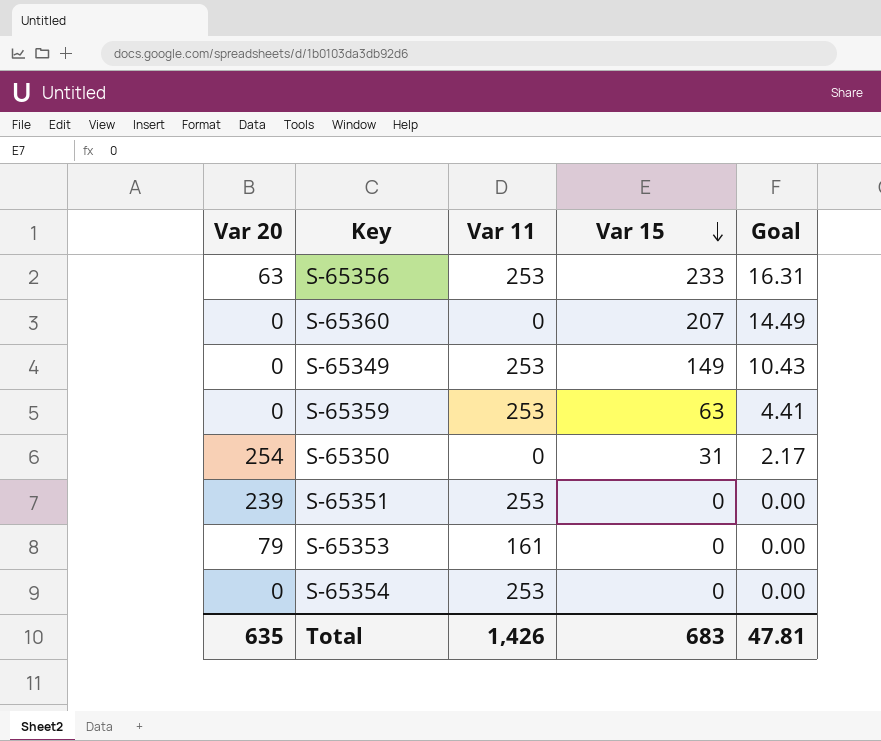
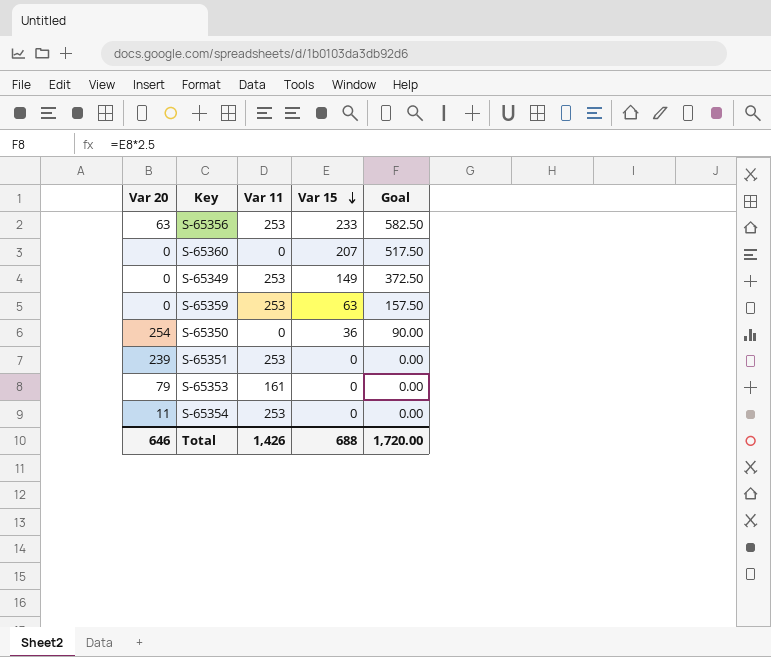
column Goal | formula: [Var 15] * 0.07 -> [Var 15] * 2.5
S-65350 | Var 15: 31 -> 36
S-65354 | Var 20: 0 -> 11
Total | Var 20: 635 -> 646
Total | Var 15: 683 -> 688
Total | Goal: 47.81 -> 1,720.00

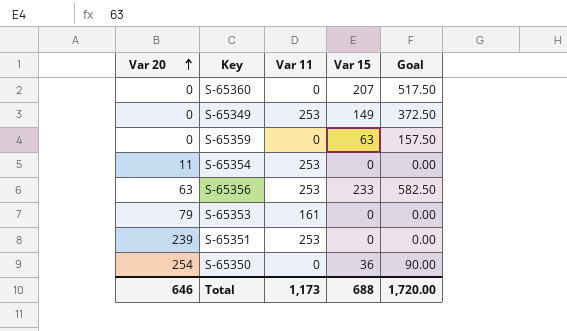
row order: Var 15 descending -> Var 20 ascending
S-65359 | Var 11: 253 -> 0
Total | Var 11: 1,426 -> 1,173

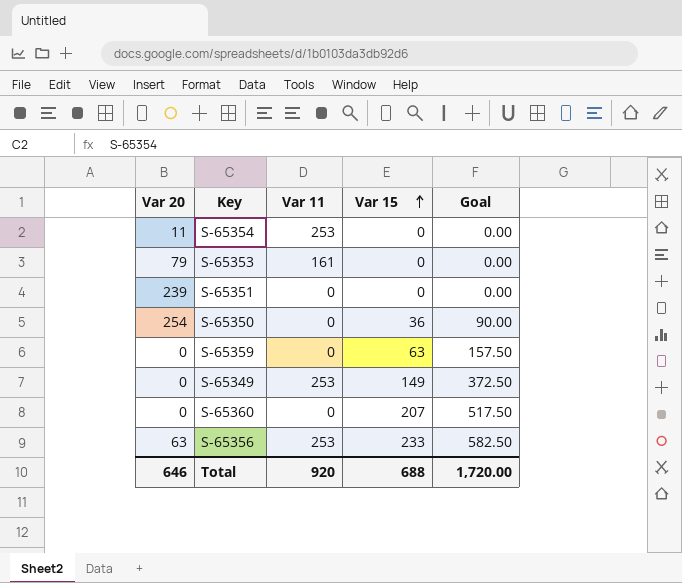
row order: Var 20 ascending -> Var 15 ascending
S-65351 | Var 11: 253 -> 0
Total | Var 11: 1,173 -> 920

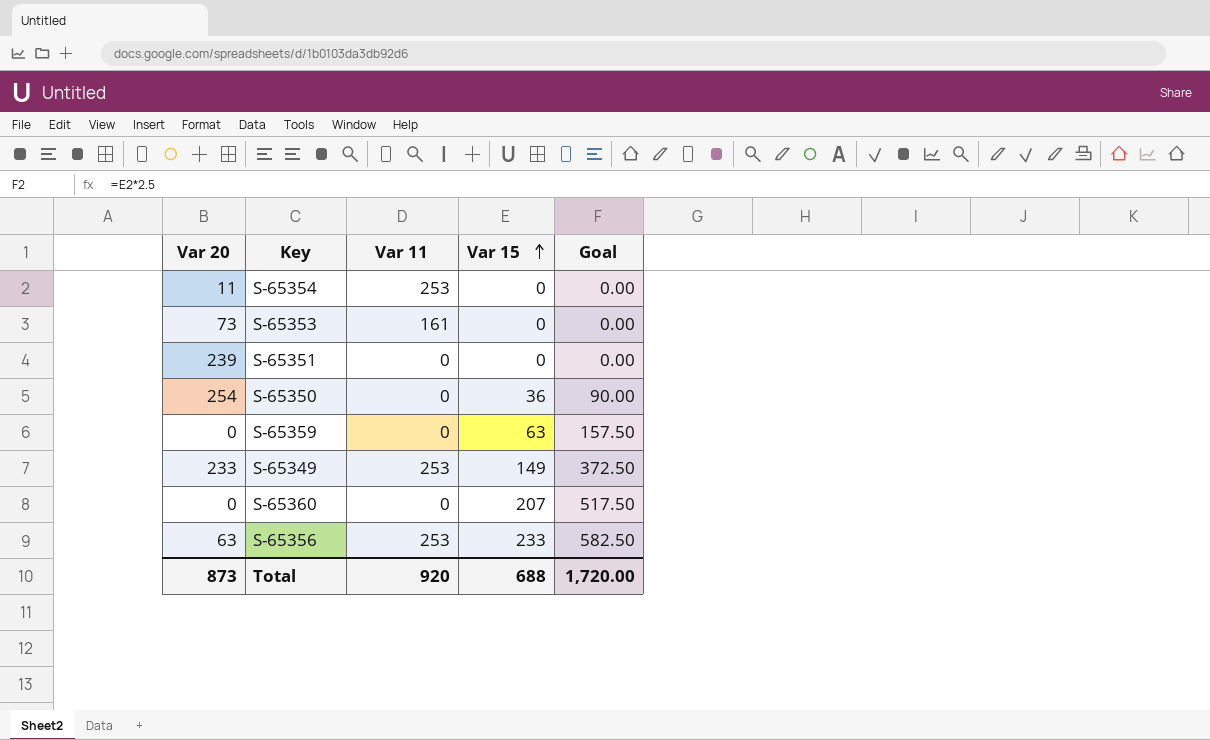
S-65353 | Var 20: 79 -> 73
S-65349 | Var 20: 0 -> 233
Total | Var 20: 646 -> 873

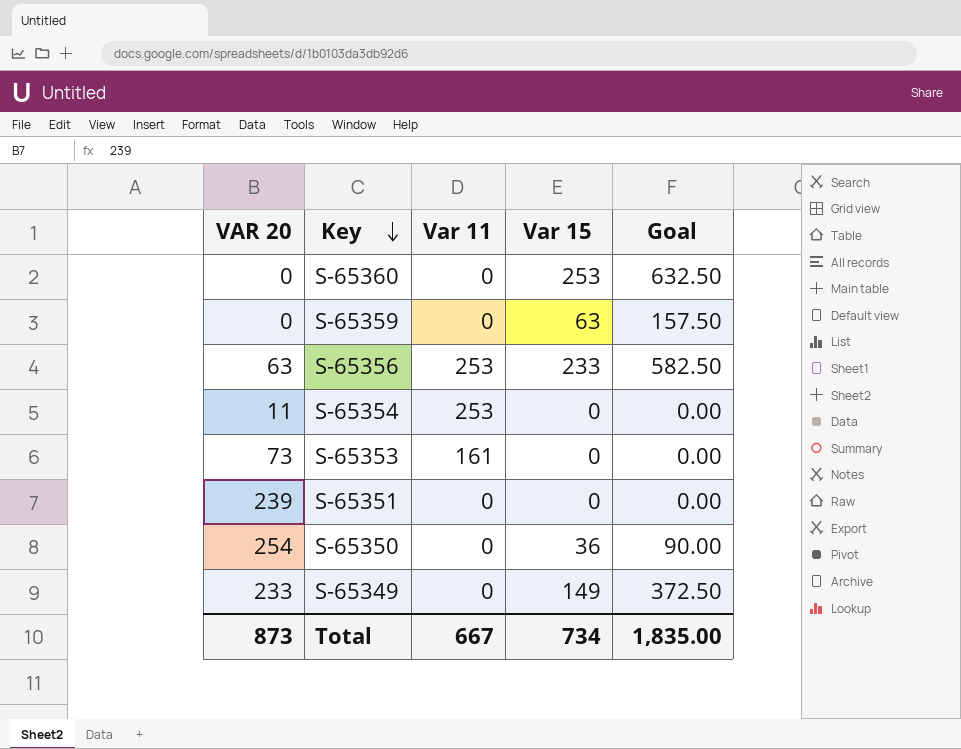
row order: Var 15 ascending -> Key descending
column name: Var 20 -> VAR 20
S-65360 | Var 15: 207 -> 253
S-65360 | Goal: 517.50 -> 632.50
S-65349 | Var 11: 253 -> 0
Total | Var 11: 920 -> 667
Total | Var 15: 688 -> 734
Total | Goal: 1,720.00 -> 1,835.00

